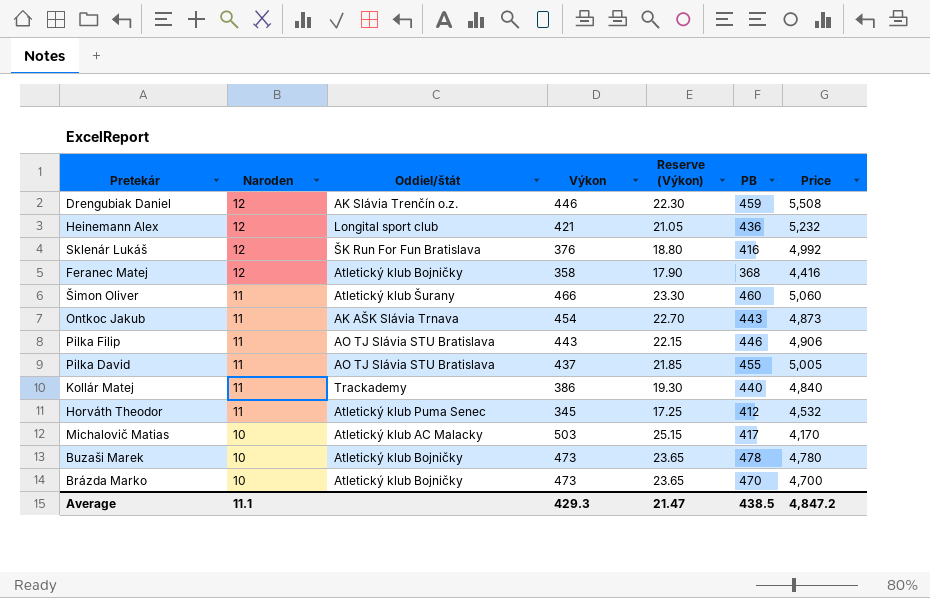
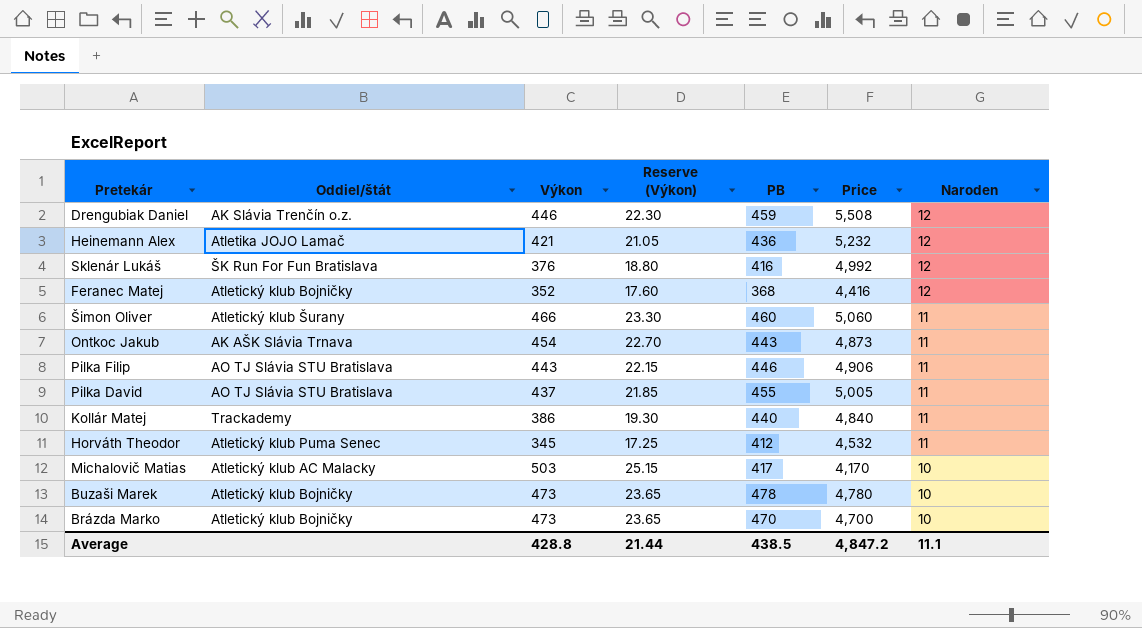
column Naroden | position: 2 -> 7
Heinemann Alex | Oddiel/štát: Longital sport club -> Atletika JOJO Lamač
Feranec Matej | Výkon: 358 -> 352
Feranec Matej | Reserve (Výkon): 17.90 -> 17.60
Average | Výkon: 429.3 -> 428.8
Average | Reserve (Výkon): 21.47 -> 21.44

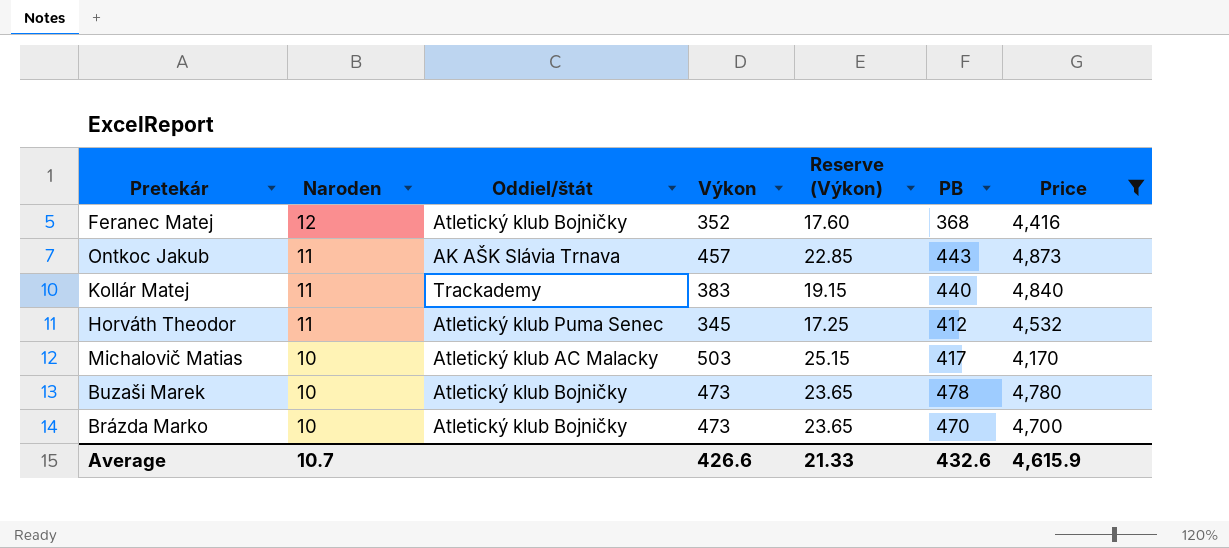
filter: none -> Price <= 4,873
column Naroden | position: 7 -> 2
Ontkoc Jakub | Výkon: 454 -> 457
Ontkoc Jakub | Reserve (Výkon): 22.70 -> 22.85
Kollár Matej | Výkon: 386 -> 383
Kollár Matej | Reserve (Výkon): 19.30 -> 19.15
Average | Naroden: 11.1 -> 10.7
Average | Výkon: 428.8 -> 426.6
Average | Reserve (Výkon): 21.44 -> 21.33
Average | PB: 438.5 -> 432.6
Average | Price: 4,847.2 -> 4,615.9

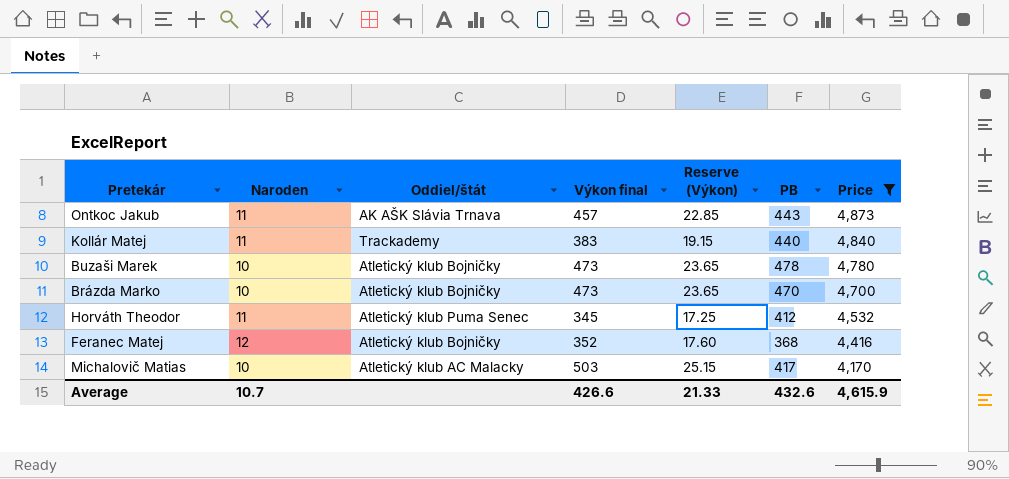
row order: Naroden descending -> Price descending
column name: Výkon -> Výkon final

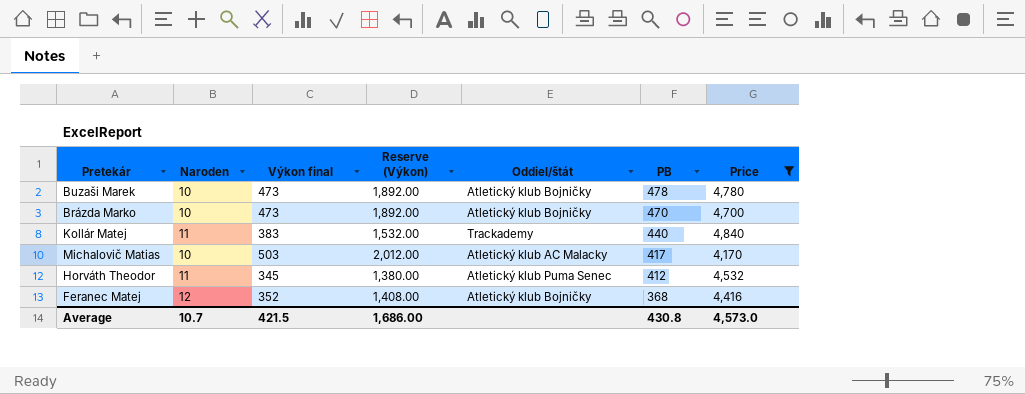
row order: Price descending -> PB descending
column Reserve (Výkon) | formula: [Výkon final] * 0.05 -> [Výkon final] * 4
column Oddiel/štát | position: 3 -> 5
row Ontkoc Jakub: 11 | AK AŠK Slávia Trnava | 457 | 22.85 | 443 | 4,873 -> none
Average | Výkon final: 426.6 -> 421.5
Average | Reserve (Výkon): 21.33 -> 1,686.00
Average | PB: 432.6 -> 430.8
Average | Price: 4,615.9 -> 4,573.0

